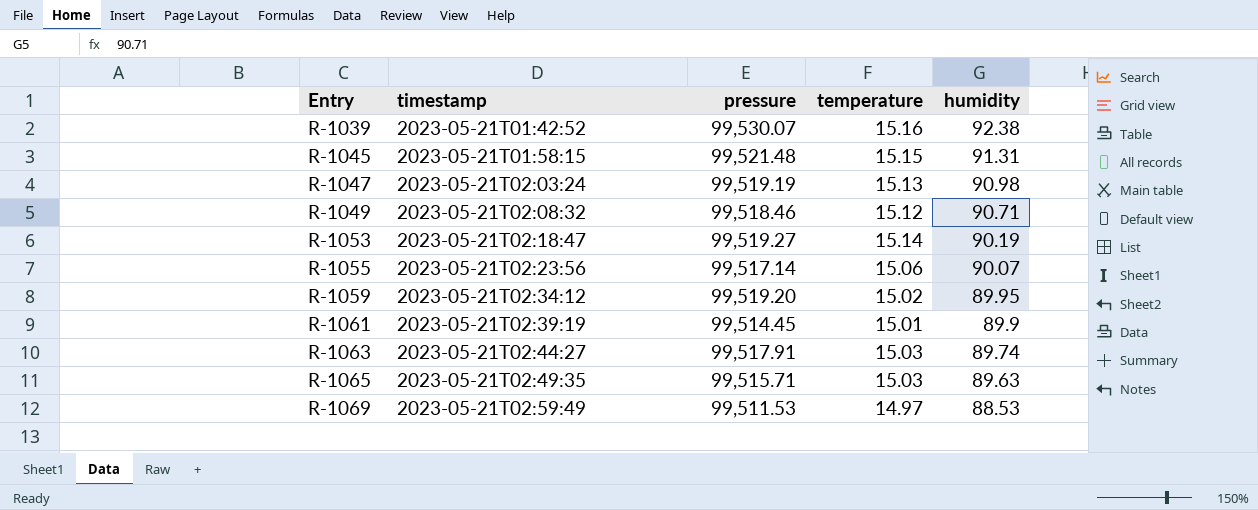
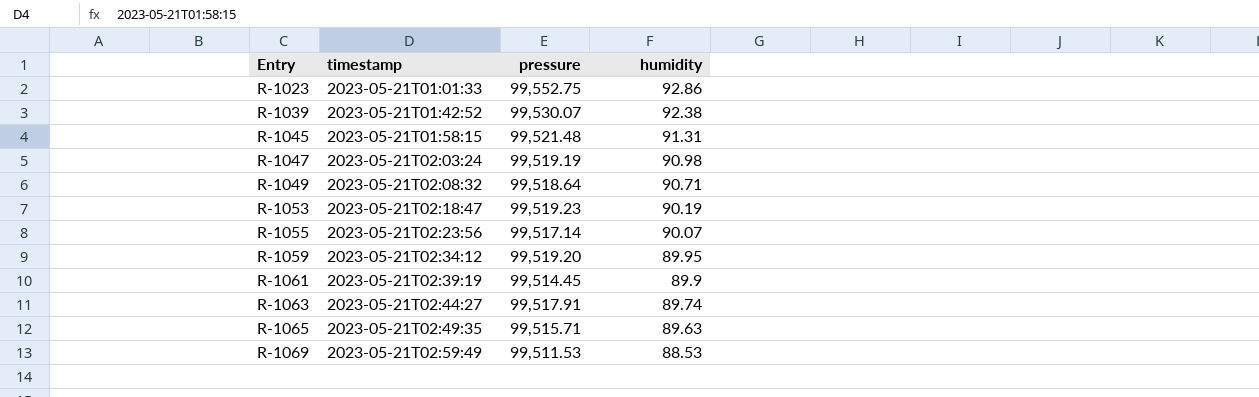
column temperature | position: 4 -> none
row R-1023: none -> 2023-05-21T01:01:33 | 99,552.75 | 92.86
R-1049 | pressure: 99,518.46 -> 99,518.64
R-1053 | pressure: 99,519.27 -> 99,519.23

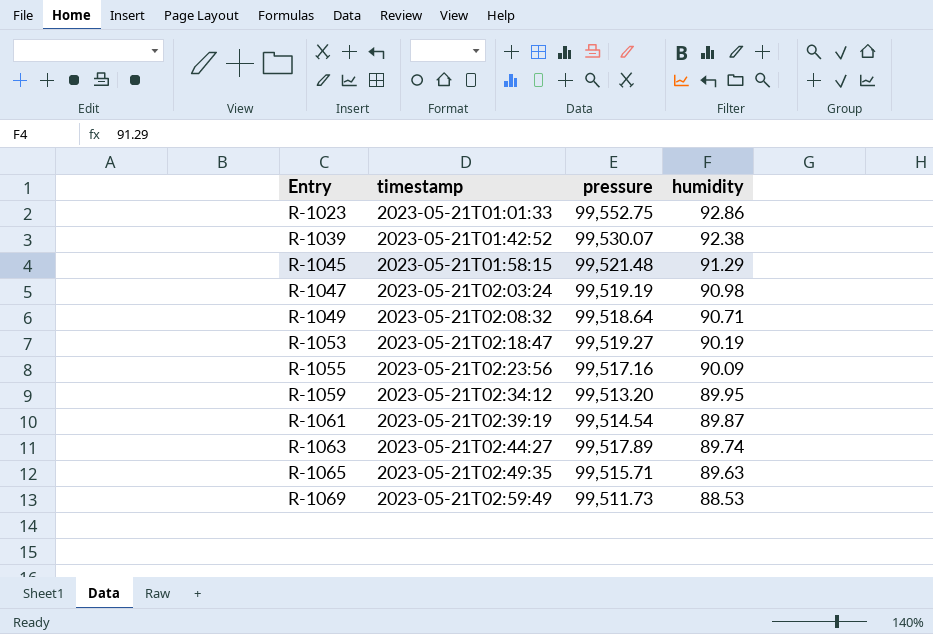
R-1045 | humidity: 91.31 -> 91.29
R-1053 | pressure: 99,519.23 -> 99,519.27
R-1055 | pressure: 99,517.14 -> 99,517.16
R-1055 | humidity: 90.07 -> 90.09
R-1059 | pressure: 99,519.20 -> 99,513.20
R-1061 | pressure: 99,514.45 -> 99,514.54
R-1061 | humidity: 89.9 -> 89.87
R-1063 | pressure: 99,517.91 -> 99,517.89
R-1069 | pressure: 99,511.53 -> 99,511.73

